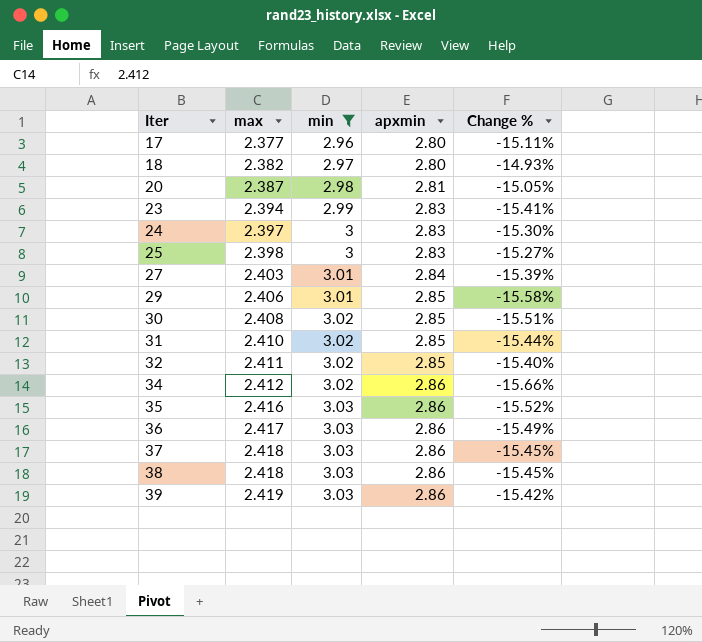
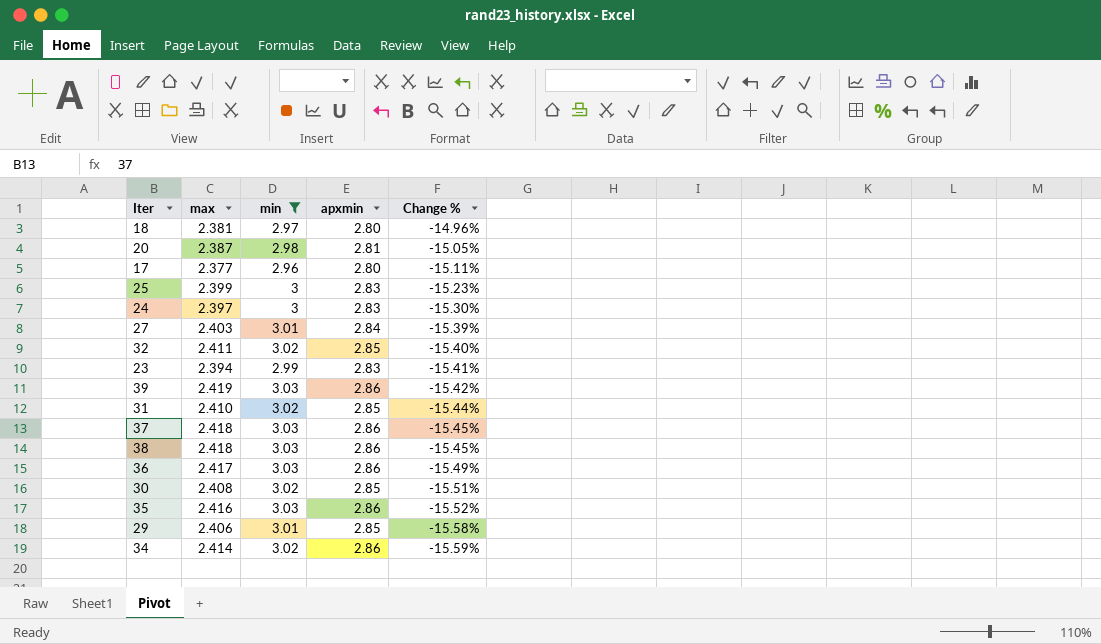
row order: Iter ascending -> Change % descending
18 | max: 2.382 -> 2.381
18 | Change %: -14.93% -> -14.96%
25 | max: 2.398 -> 2.399
25 | Change %: -15.27% -> -15.23%
34 | max: 2.412 -> 2.414
34 | Change %: -15.66% -> -15.59%

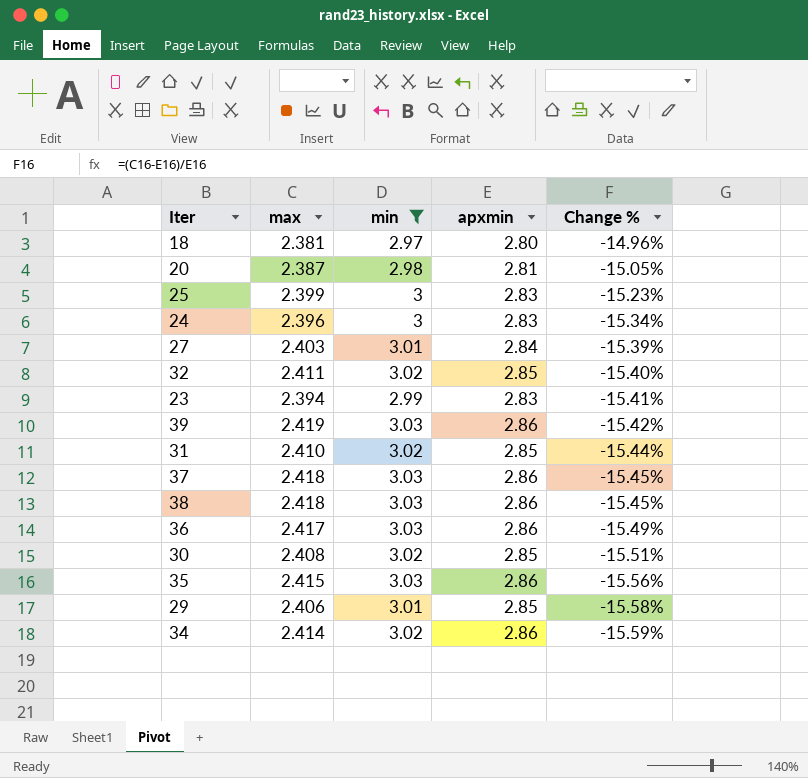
row 17: 2.377 | 2.96 | 2.80 | -15.11% -> none
24 | max: 2.397 -> 2.396
24 | Change %: -15.30% -> -15.34%
35 | max: 2.416 -> 2.415
35 | Change %: -15.52% -> -15.56%

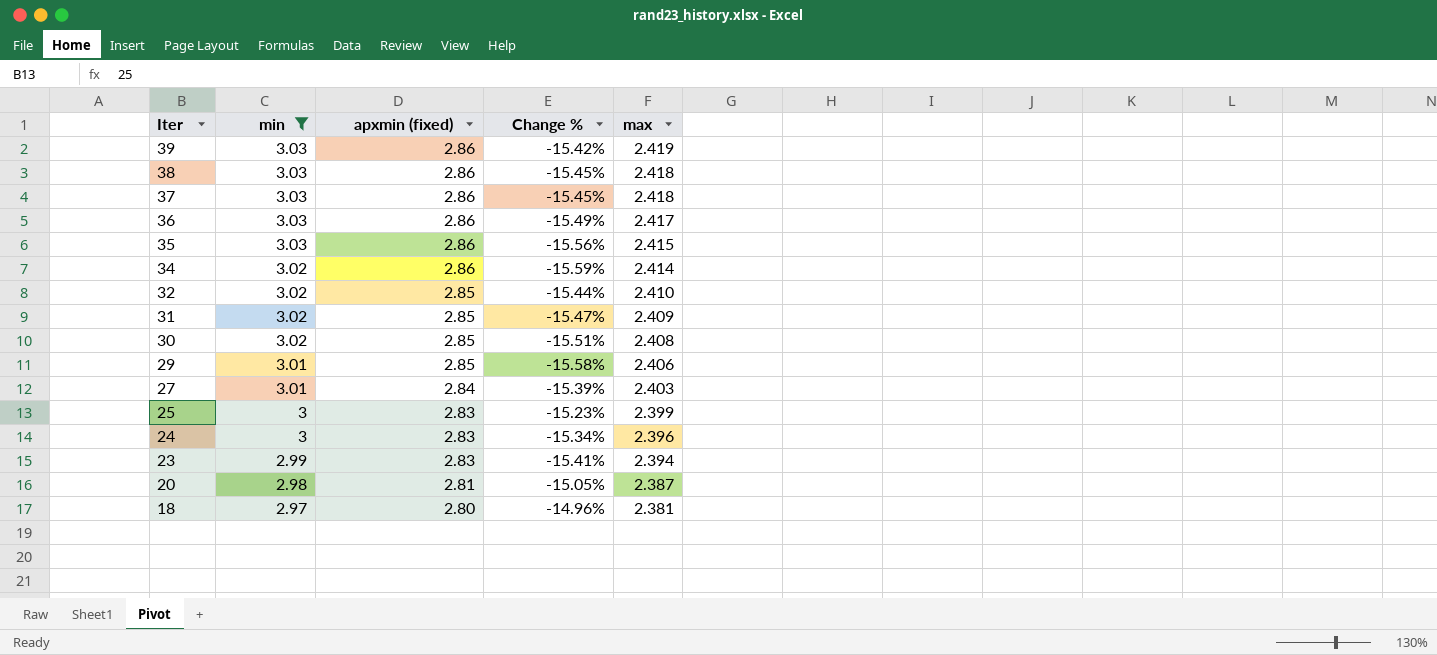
row order: Change % descending -> Iter descending
column name: apxmin -> apxmin (fixed)
column max | position: 2 -> 5
32 | Change %: -15.40% -> -15.44%
32 | max: 2.411 -> 2.410
31 | Change %: -15.44% -> -15.47%
31 | max: 2.410 -> 2.409

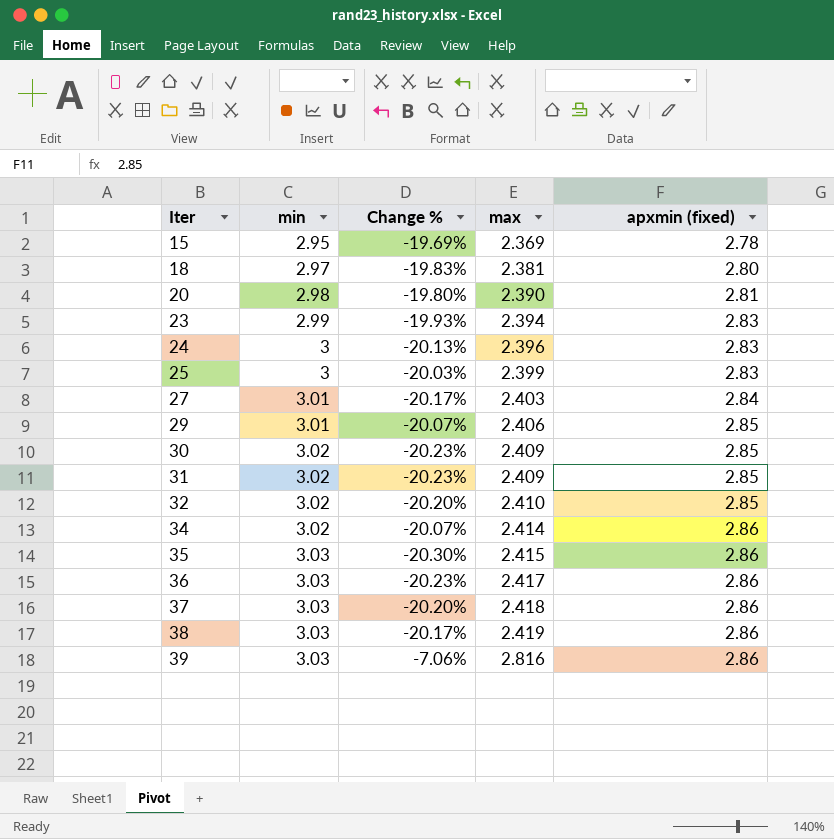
filter: min != 2.95 -> none
row order: Iter descending -> Iter ascending
column Change % | formula: ([max] - [apxmin (fixed)]) / [apxmin (fixed)] -> ([max] - [min]) / [min]
column apxmin (fixed) | position: 3 -> 5
20 | max: 2.387 -> 2.390
30 | max: 2.408 -> 2.409
38 | max: 2.418 -> 2.419
39 | max: 2.419 -> 2.816

